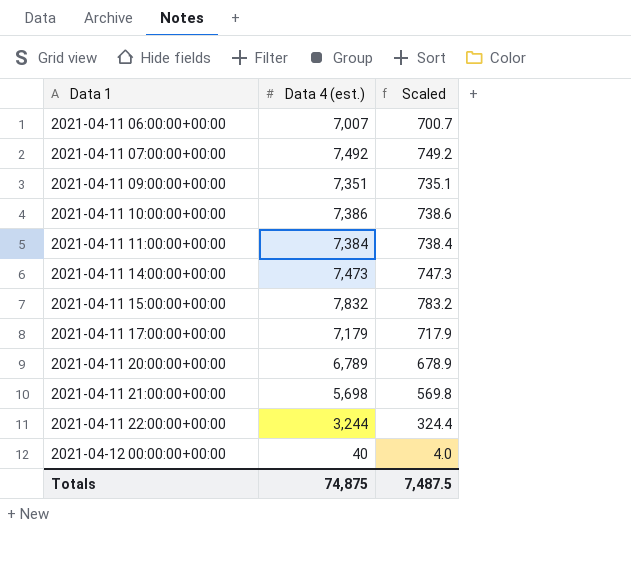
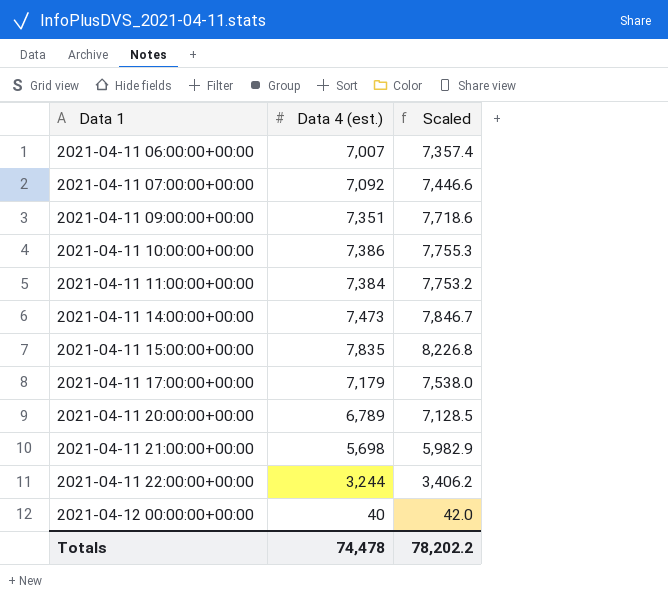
column Scaled | formula: [Data 4 (est.)] * 0.1 -> [Data 4 (est.)] * 1.05
2021-04-11 07:00:00+00:00 | Data 4 (est.): 7,492 -> 7,092
2021-04-11 15:00:00+00:00 | Data 4 (est.): 7,832 -> 7,835
Totals | Data 4 (est.): 74,875 -> 74,478
Totals | Scaled: 7,487.5 -> 78,202.2

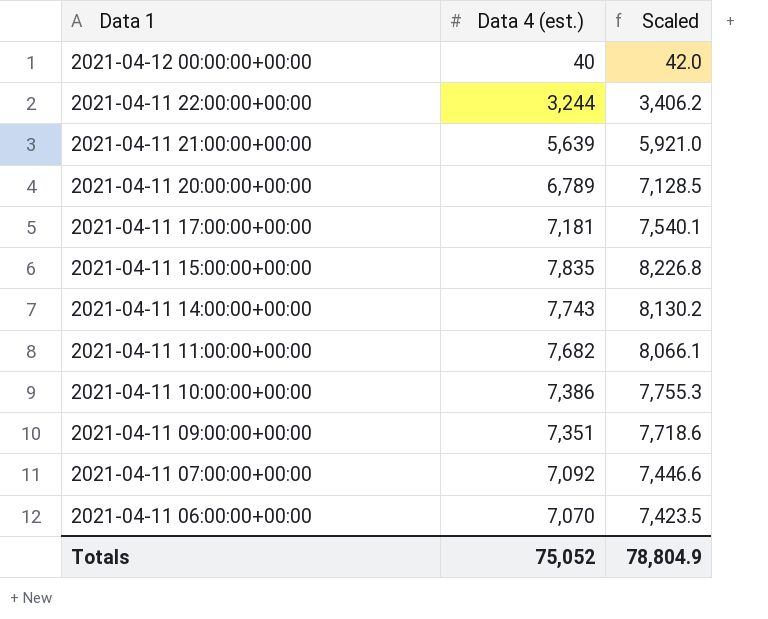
row order: Data 1 ascending -> Data 1 descending
2021-04-11 21:00:00+00:00 | Data 4 (est.): 5,698 -> 5,639
2021-04-11 21:00:00+00:00 | Scaled: 5,982.9 -> 5,921.0
2021-04-11 17:00:00+00:00 | Data 4 (est.): 7,179 -> 7,181
2021-04-11 17:00:00+00:00 | Scaled: 7,538.0 -> 7,540.1
2021-04-11 14:00:00+00:00 | Data 4 (est.): 7,473 -> 7,743
2021-04-11 14:00:00+00:00 | Scaled: 7,846.7 -> 8,130.2
2021-04-11 11:00:00+00:00 | Data 4 (est.): 7,384 -> 7,682
2021-04-11 11:00:00+00:00 | Scaled: 7,753.2 -> 8,066.1
2021-04-11 06:00:00+00:00 | Data 4 (est.): 7,007 -> 7,070
2021-04-11 06:00:00+00:00 | Scaled: 7,357.4 -> 7,423.5
Totals | Data 4 (est.): 74,478 -> 75,052
Totals | Scaled: 78,202.2 -> 78,804.9

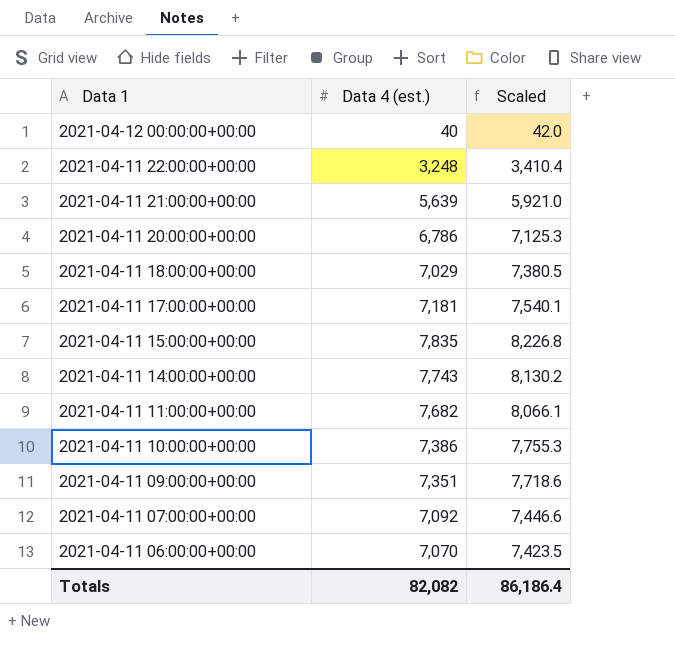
2021-04-11 22:00:00+00:00 | Data 4 (est.): 3,244 -> 3,248
2021-04-11 22:00:00+00:00 | Scaled: 3,406.2 -> 3,410.4
2021-04-11 20:00:00+00:00 | Data 4 (est.): 6,789 -> 6,786
2021-04-11 20:00:00+00:00 | Scaled: 7,128.5 -> 7,125.3
row 2021-04-11 18:00:00+00:00: none -> 7,029 | 7,380.5
Totals | Data 4 (est.): 75,052 -> 82,082
Totals | Scaled: 78,804.9 -> 86,186.4

